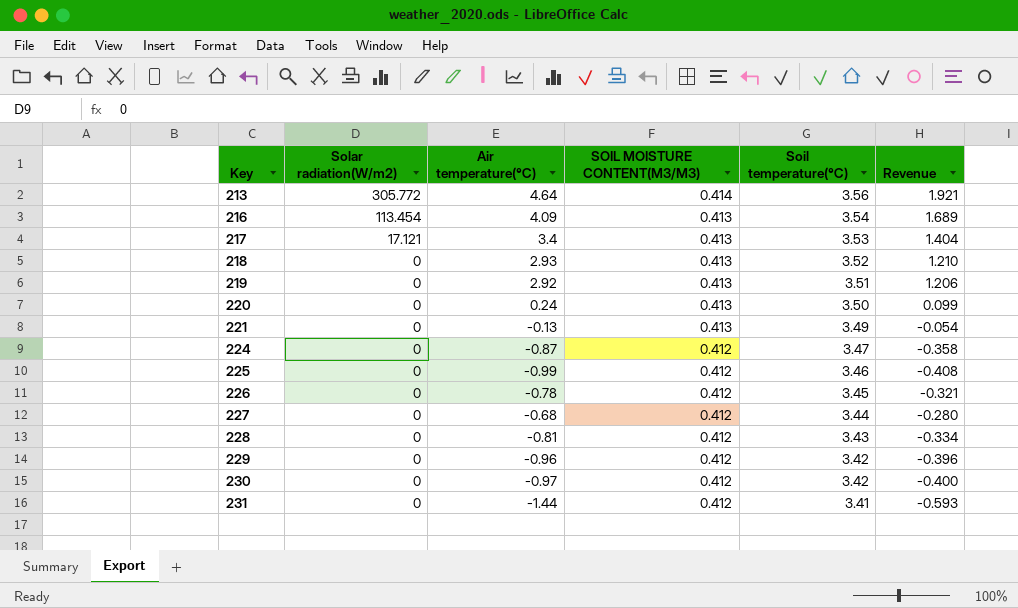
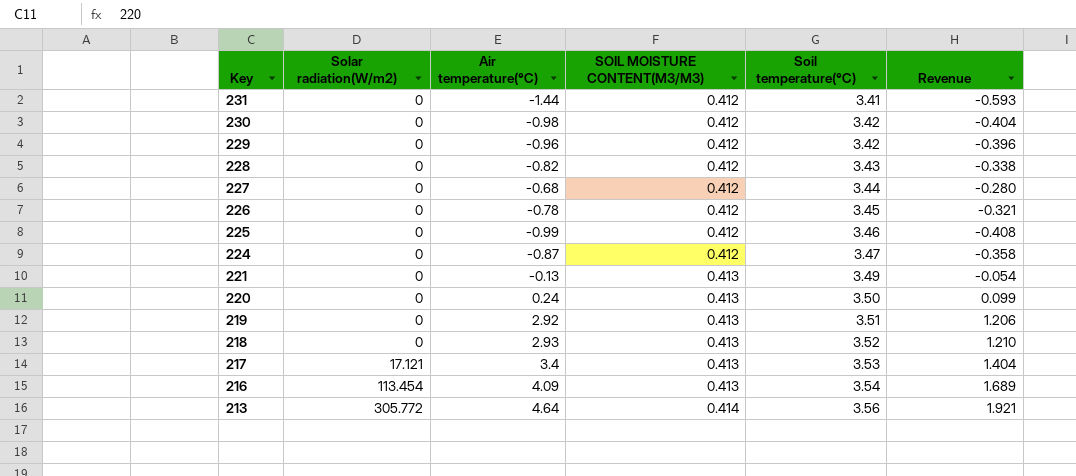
row order: Key ascending -> Key descending
230 | Air temperature(℃): -0.97 -> -0.98
230 | Revenue: -0.400 -> -0.404
228 | Air temperature(℃): -0.81 -> -0.82
228 | Revenue: -0.334 -> -0.338

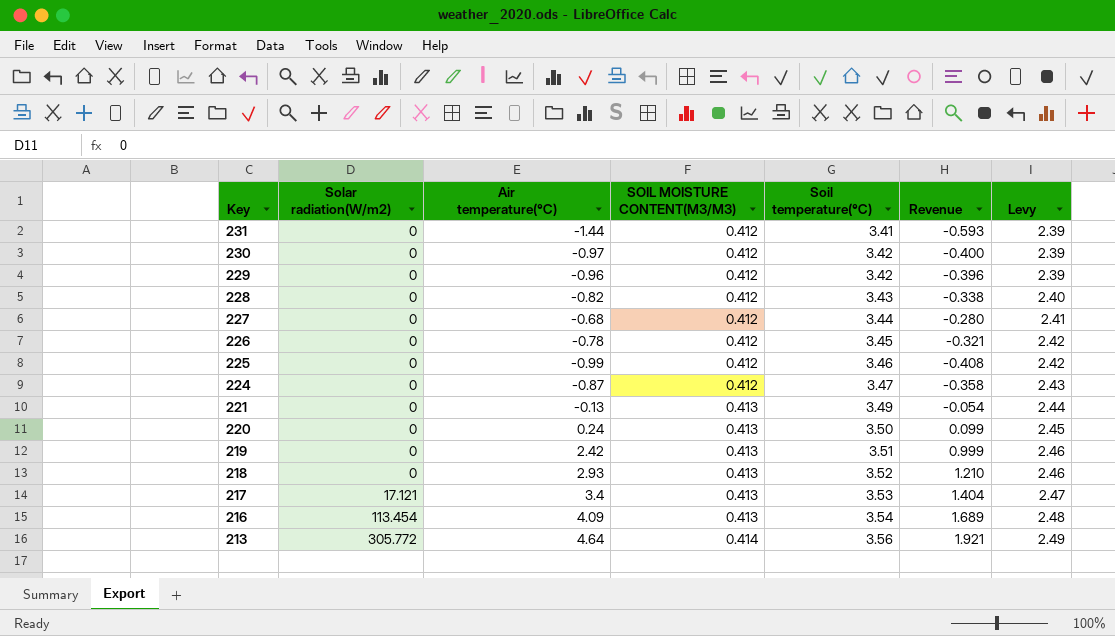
column Levy | formula: none -> [Soil temperature(℃)] * 0.7
230 | Air temperature(℃): -0.98 -> -0.97
230 | Revenue: -0.404 -> -0.400
219 | Air temperature(℃): 2.92 -> 2.42
219 | Revenue: 1.206 -> 0.999

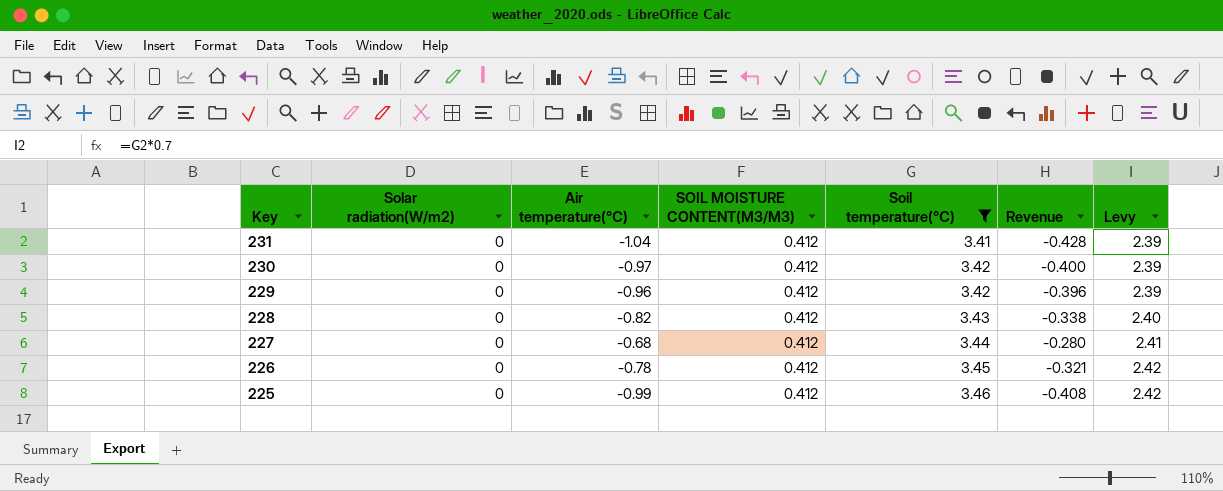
filter: none -> Soil temperature(℃) <= 3.46
231 | Air temperature(℃): -1.44 -> -1.04
231 | Revenue: -0.593 -> -0.428

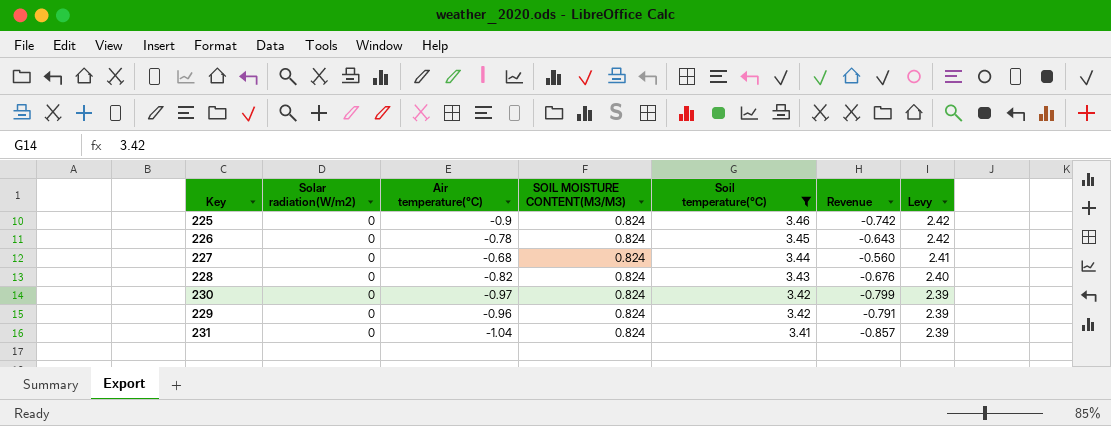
row order: Key descending -> Soil temperature(℃) descending
225 | Air temperature(℃): -0.99 -> -0.9
225 | SOIL MOISTURE CONTENT(M3/M3): 0.412 -> 0.824
225 | Revenue: -0.408 -> -0.742
226 | SOIL MOISTURE CONTENT(M3/M3): 0.412 -> 0.824
226 | Revenue: -0.321 -> -0.643
227 | SOIL MOISTURE CONTENT(M3/M3): 0.412 -> 0.824
227 | Revenue: -0.280 -> -0.560
228 | SOIL MOISTURE CONTENT(M3/M3): 0.412 -> 0.824
228 | Revenue: -0.338 -> -0.676
230 | SOIL MOISTURE CONTENT(M3/M3): 0.412 -> 0.824
230 | Revenue: -0.400 -> -0.799
229 | SOIL MOISTURE CONTENT(M3/M3): 0.412 -> 0.824
229 | Revenue: -0.396 -> -0.791
231 | SOIL MOISTURE CONTENT(M3/M3): 0.412 -> 0.824
231 | Revenue: -0.428 -> -0.857

